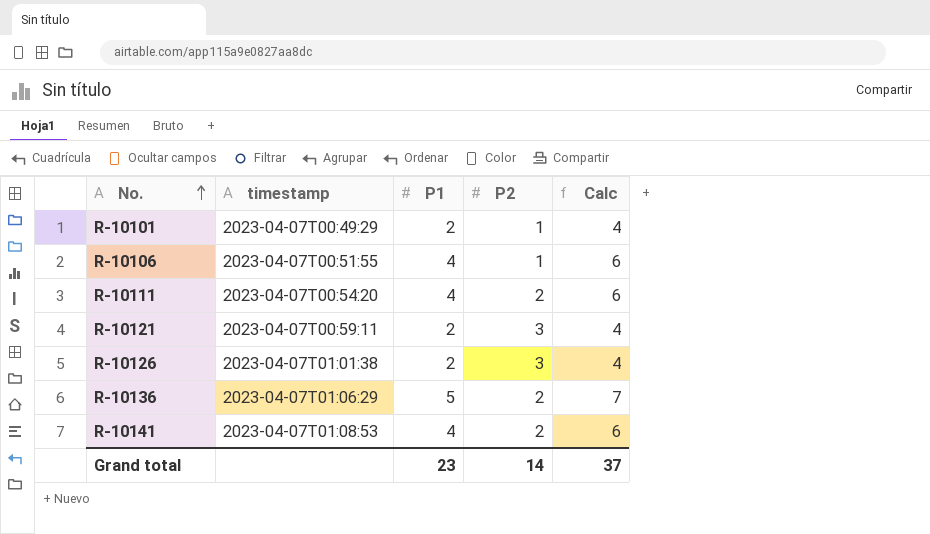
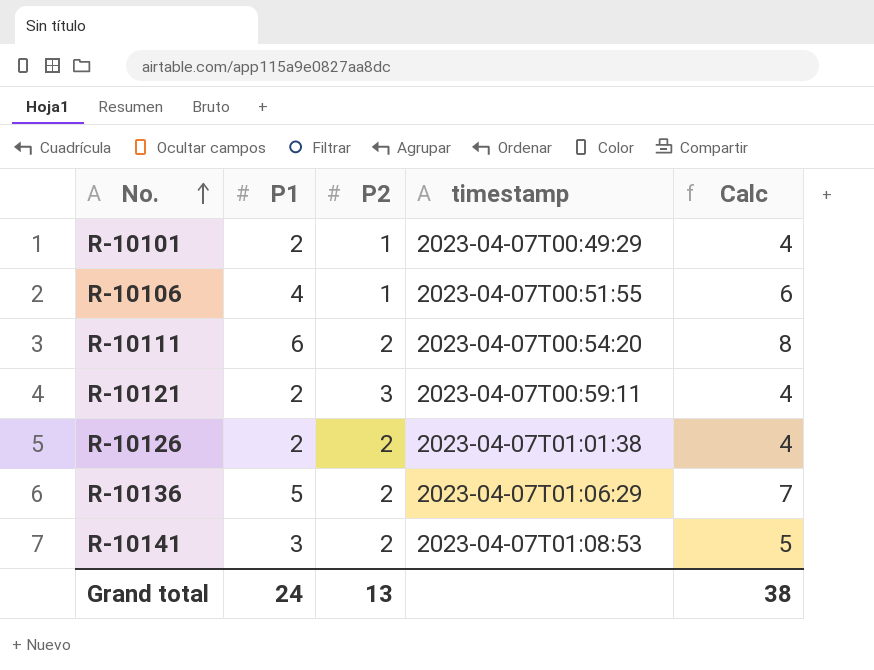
column timestamp | position: 2 -> 4
R-10111 | P1: 4 -> 6
R-10111 | Calc: 6 -> 8
R-10126 | P2: 3 -> 2
R-10141 | P1: 4 -> 3
R-10141 | Calc: 6 -> 5
Grand total | P1: 23 -> 24
Grand total | P2: 14 -> 13
Grand total | Calc: 37 -> 38

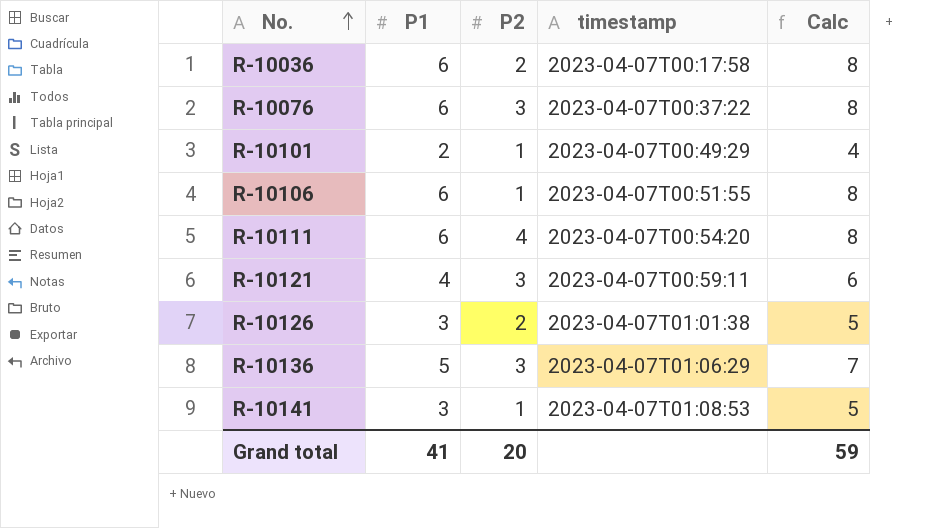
row R-10036: none -> 6 | 2 | 2023-04-07T00:17:58 | 8
row R-10076: none -> 6 | 3 | 2023-04-07T00:37:22 | 8
R-10106 | P1: 4 -> 6
R-10106 | Calc: 6 -> 8
R-10111 | P2: 2 -> 4
R-10121 | P1: 2 -> 4
R-10121 | Calc: 4 -> 6
R-10126 | P1: 2 -> 3
R-10126 | Calc: 4 -> 5
R-10136 | P2: 2 -> 3
R-10141 | P2: 2 -> 1
Grand total | P1: 24 -> 41
Grand total | P2: 13 -> 20
Grand total | Calc: 38 -> 59

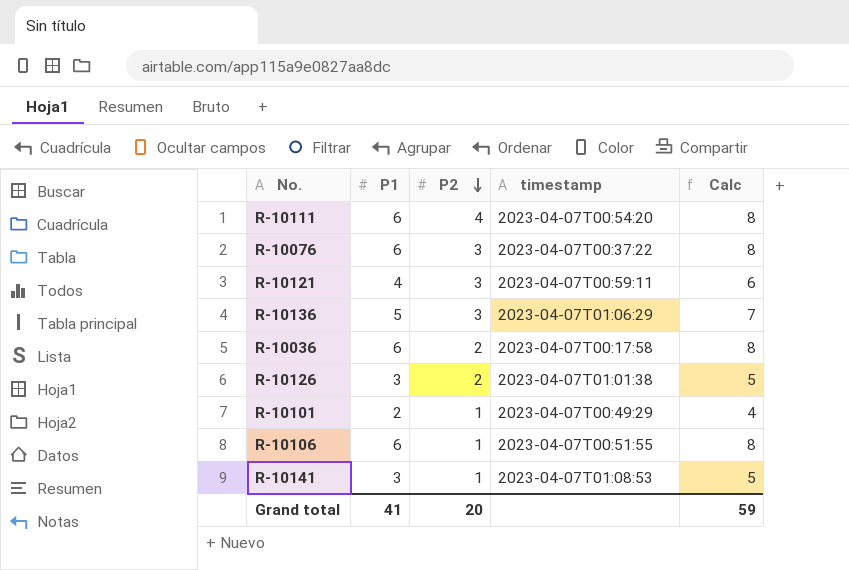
row order: No. ascending -> P2 descending

